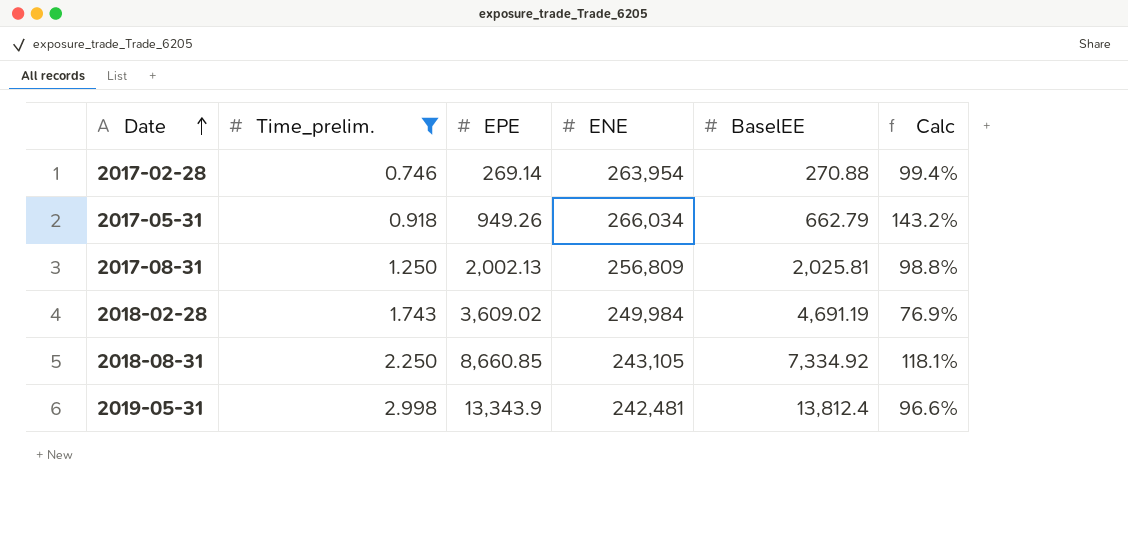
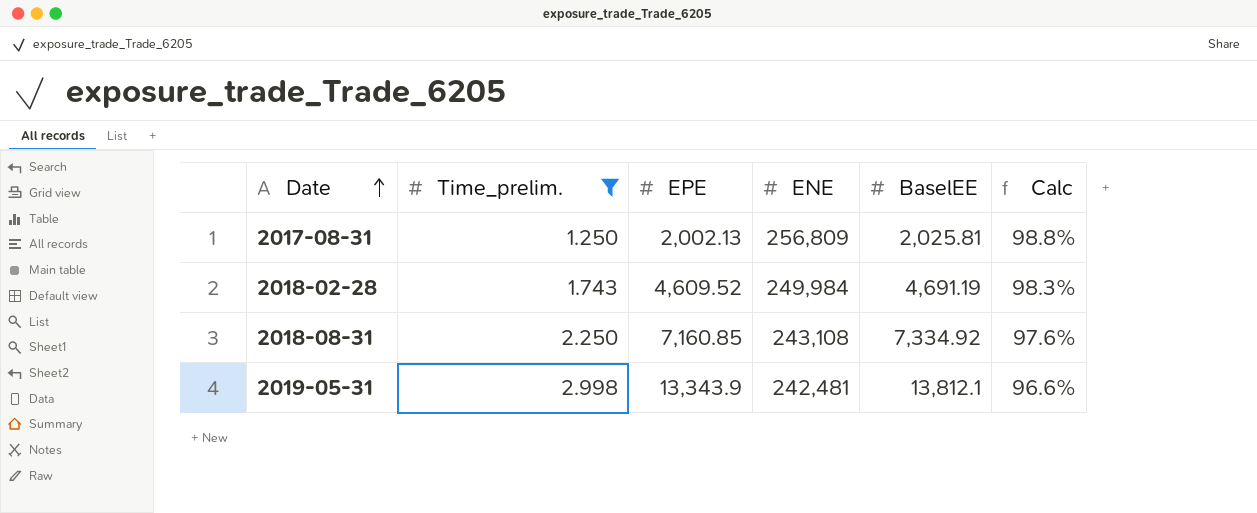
row 2017-02-28: 0.746 | 269.14 | 263,954 | 270.88 | 99.4% -> none
row 2017-05-31: 0.918 | 949.26 | 266,034 | 662.79 | 143.2% -> none
2018-02-28 | EPE: 3,609.02 -> 4,609.52
2018-02-28 | Calc: 76.9% -> 98.3%
2018-08-31 | EPE: 8,660.85 -> 7,160.85
2018-08-31 | ENE: 243,105 -> 243,108
2018-08-31 | Calc: 118.1% -> 97.6%
2019-05-31 | BaselEE: 13,812.4 -> 13,812.1

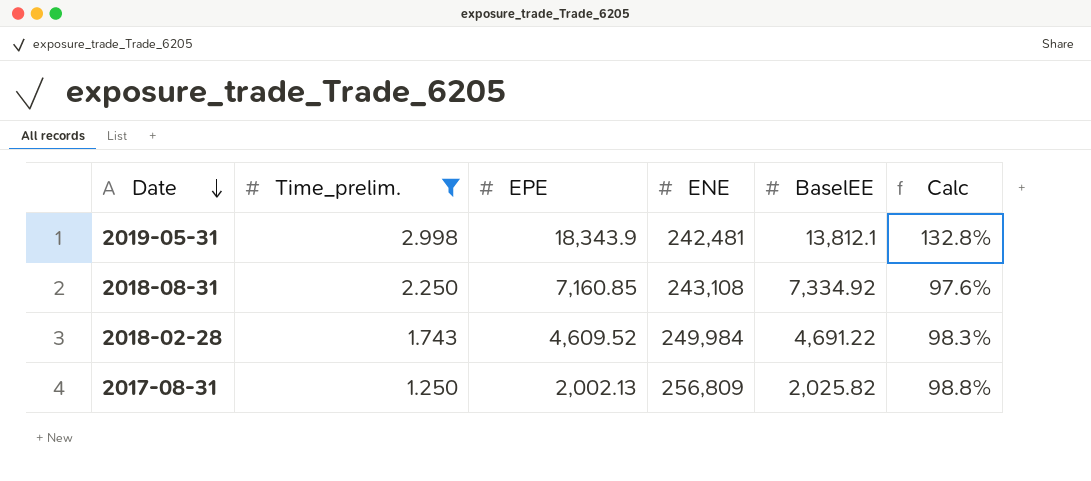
row order: Date ascending -> Date descending
2019-05-31 | EPE: 13,343.9 -> 18,343.9
2019-05-31 | Calc: 96.6% -> 132.8%
2018-02-28 | BaselEE: 4,691.19 -> 4,691.22
2017-08-31 | BaselEE: 2,025.81 -> 2,025.82

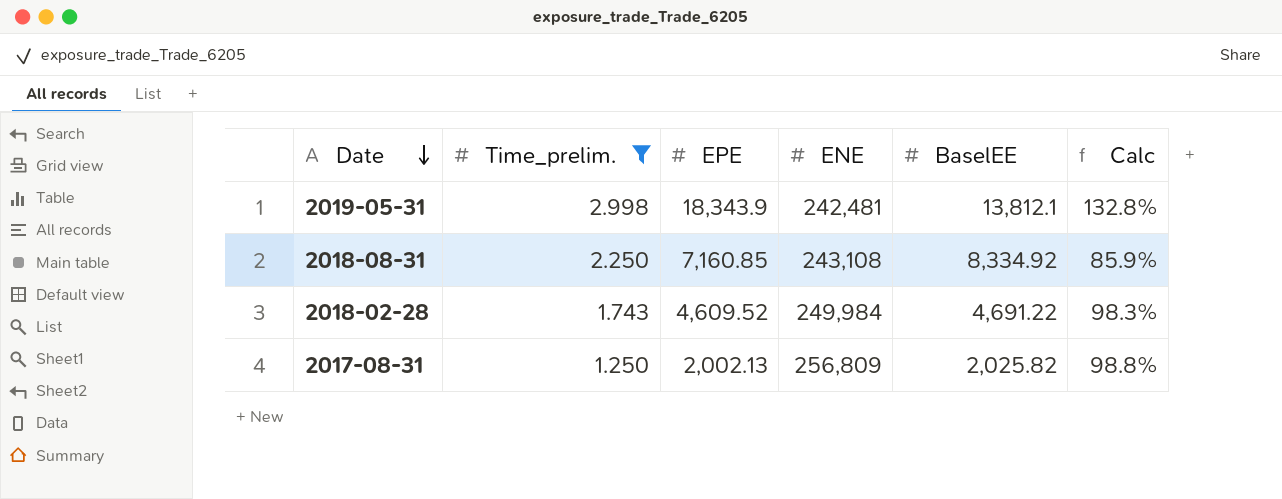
2018-08-31 | BaselEE: 7,334.92 -> 8,334.92
2018-08-31 | Calc: 97.6% -> 85.9%

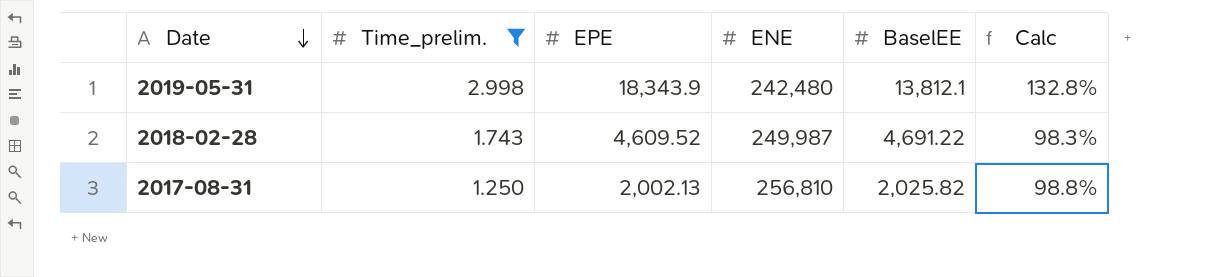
row 2018-08-31: 2.250 | 7,160.85 | 243,108 | 8,334.92 | 85.9% -> none
2019-05-31 | ENE: 242,481 -> 242,480
2018-02-28 | ENE: 249,984 -> 249,987
2017-08-31 | ENE: 256,809 -> 256,810

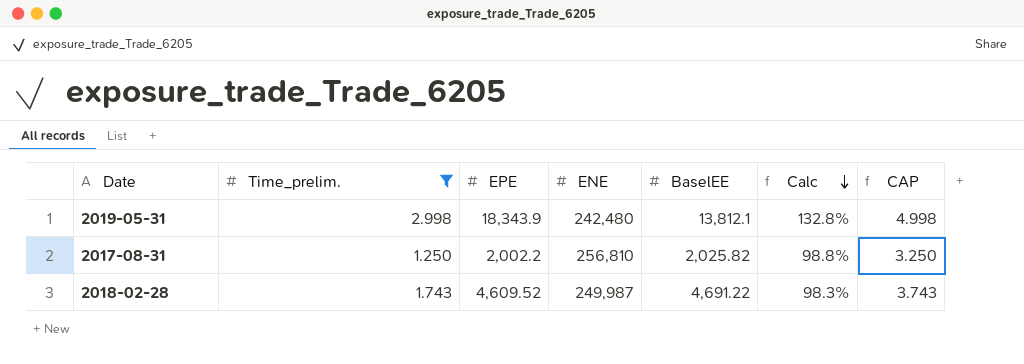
row order: Date descending -> Calc descending
column CAP | formula: none -> [Time_prelim.] + 2
2017-08-31 | EPE: 2,002.13 -> 2,002.2

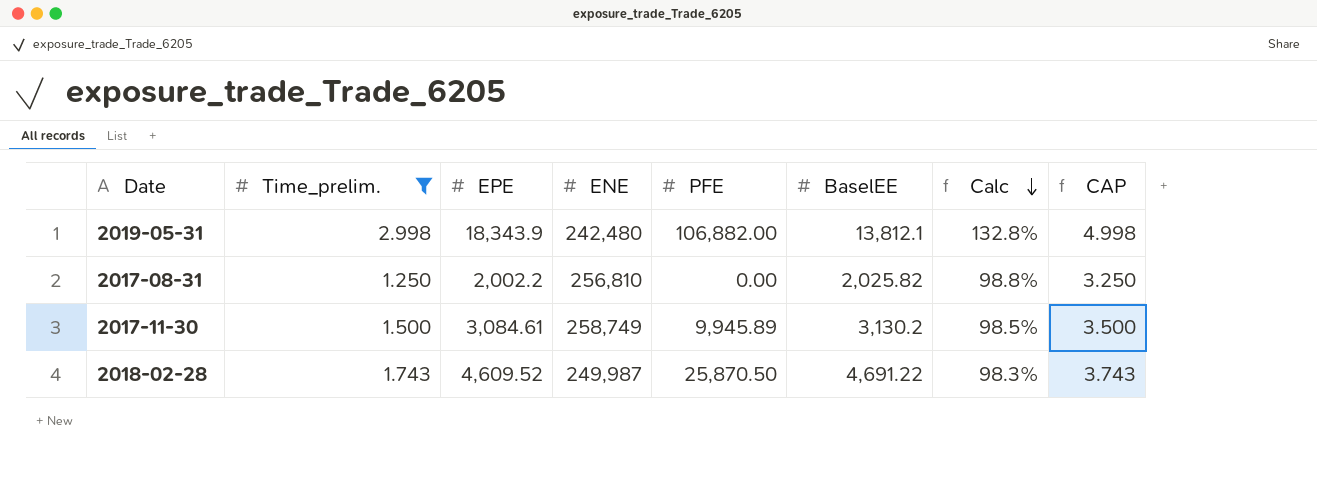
column PFE | position: none -> 5
row 2017-11-30: none -> 1.500 | 3,084.61 | 258,749 | 9,945.89 | 3,130.2 | 98.5% | 3.500

